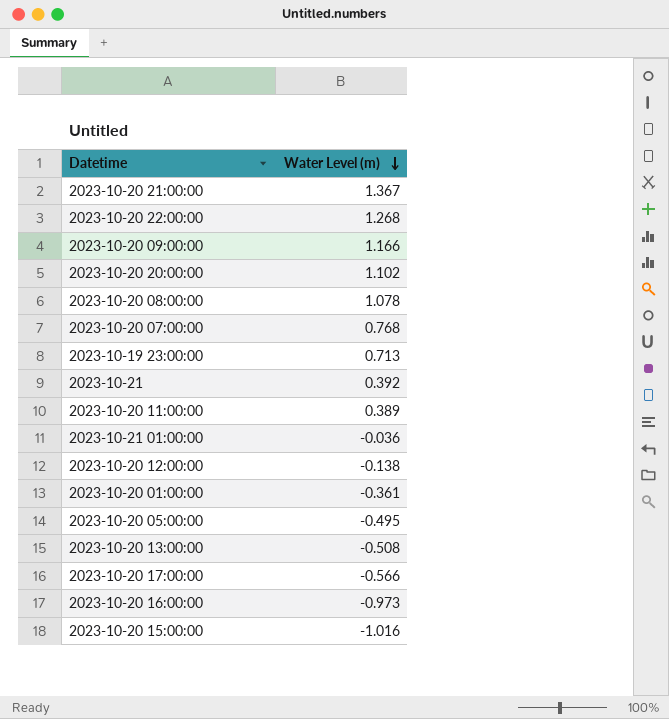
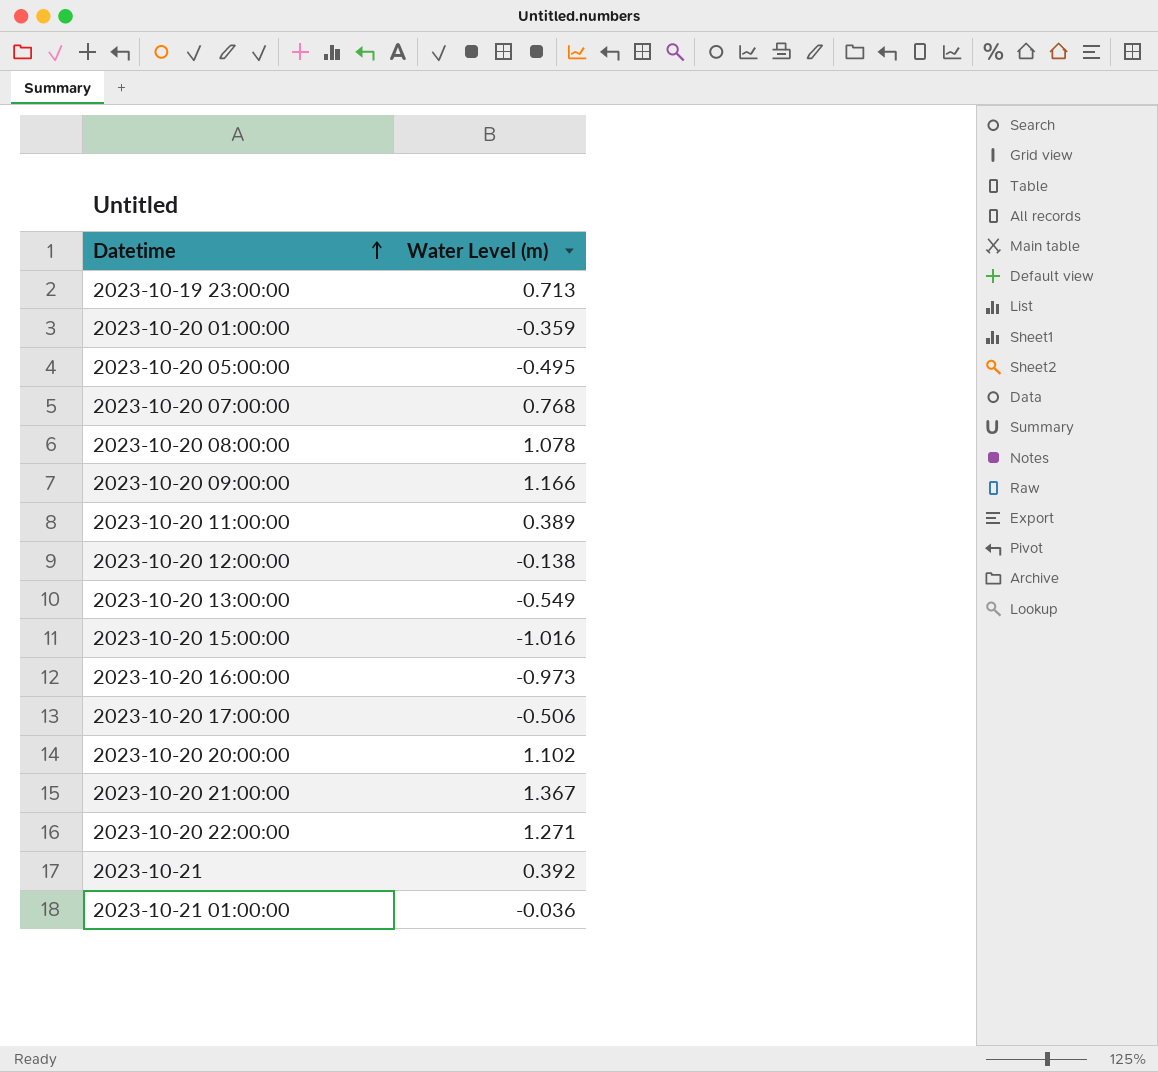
row order: Water Level (m) descending -> Datetime ascending
2023-10-20 01:00:00 | Water Level (m): -0.361 -> -0.359
2023-10-20 13:00:00 | Water Level (m): -0.508 -> -0.549
2023-10-20 17:00:00 | Water Level (m): -0.566 -> -0.506
2023-10-20 22:00:00 | Water Level (m): 1.268 -> 1.271

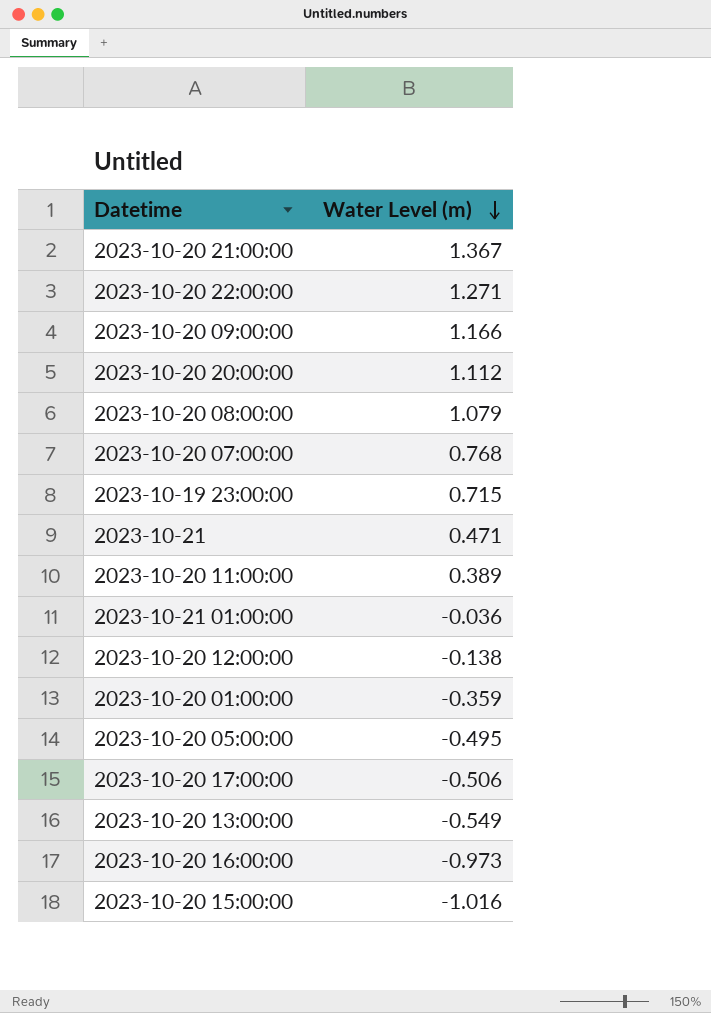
row order: Datetime ascending -> Water Level (m) descending
2023-10-20 20:00:00 | Water Level (m): 1.102 -> 1.112
2023-10-20 08:00:00 | Water Level (m): 1.078 -> 1.079
2023-10-19 23:00:00 | Water Level (m): 0.713 -> 0.715
2023-10-21 | Water Level (m): 0.392 -> 0.471

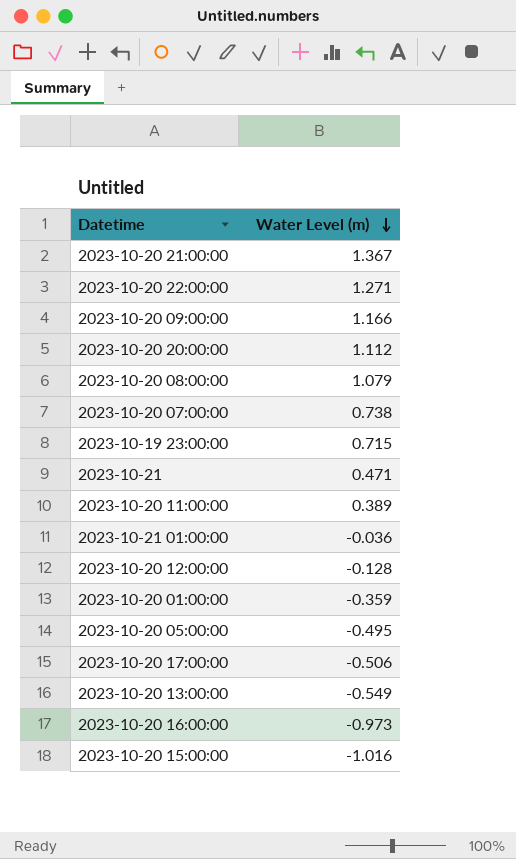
2023-10-20 07:00:00 | Water Level (m): 0.768 -> 0.738
2023-10-20 12:00:00 | Water Level (m): -0.138 -> -0.128

